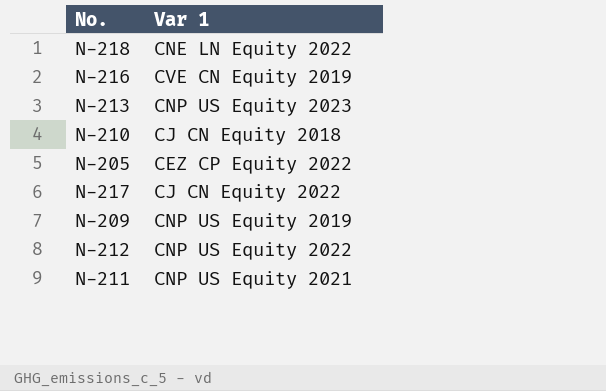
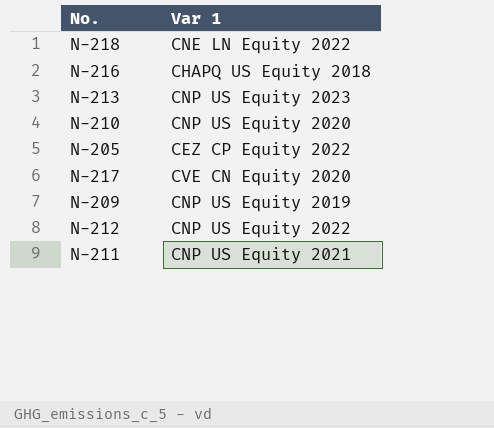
N-216 | Var 1: CVE CN Equity 2019 -> CHAPQ US Equity 2018
N-210 | Var 1: CJ CN Equity 2018 -> CNP US Equity 2020
N-217 | Var 1: CJ CN Equity 2022 -> CVE CN Equity 2020

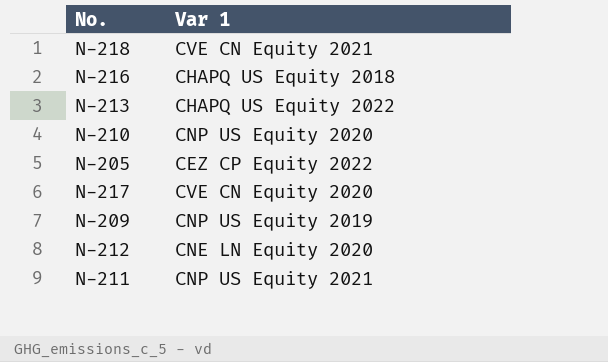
N-218 | Var 1: CNE LN Equity 2022 -> CVE CN Equity 2021
N-213 | Var 1: CNP US Equity 2023 -> CHAPQ US Equity 2022
N-212 | Var 1: CNP US Equity 2022 -> CNE LN Equity 2020

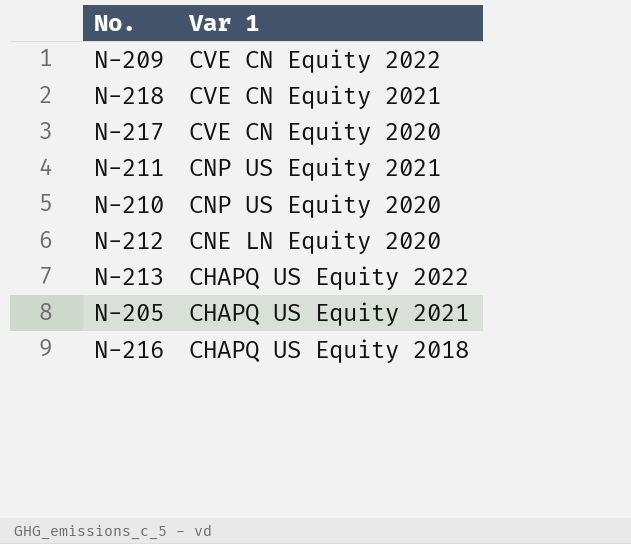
row order: none -> Var 1 descending
N-209 | Var 1: CNP US Equity 2019 -> CVE CN Equity 2022
N-205 | Var 1: CEZ CP Equity 2022 -> CHAPQ US Equity 2021

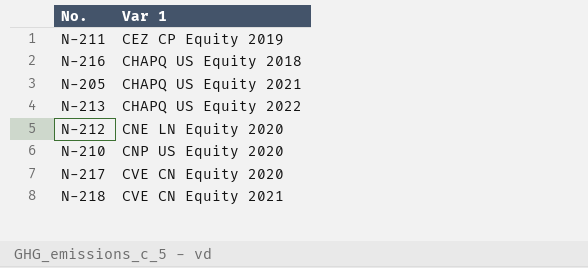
row order: Var 1 descending -> Var 1 ascending
row N-209: CVE CN Equity 2022 -> none
N-211 | Var 1: CNP US Equity 2021 -> CEZ CP Equity 2019

